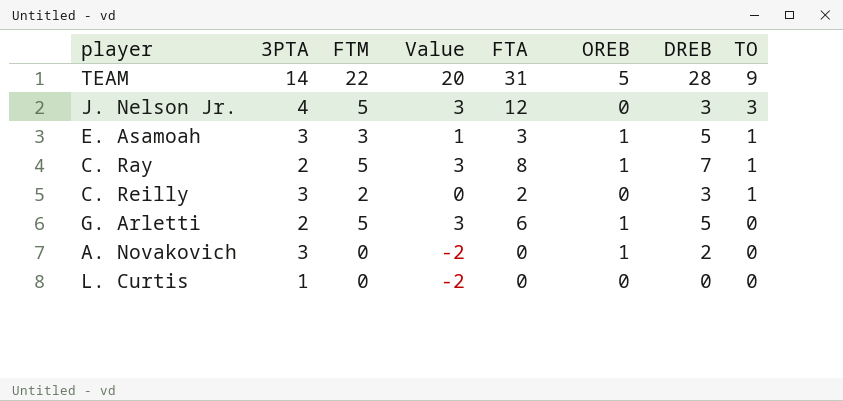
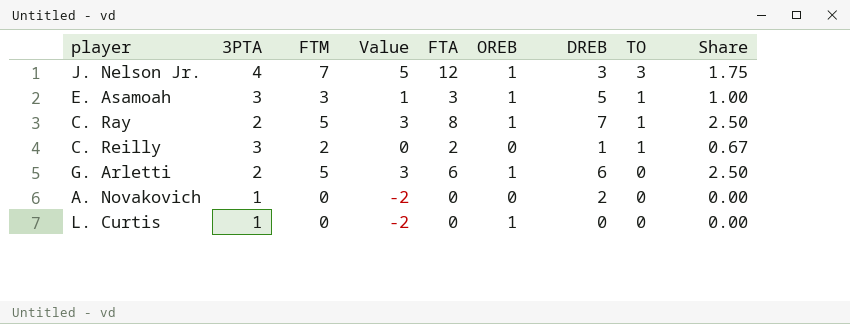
column Share | formula: none -> [FTM] / [3PTA]
row TEAM: 14 | 22 | 20 | 31 | 5 | 28 | 9 -> none
J. Nelson Jr. | FTM: 5 -> 7
J. Nelson Jr. | Value: 3 -> 5
J. Nelson Jr. | OREB: 0 -> 1
C. Reilly | DREB: 3 -> 1
G. Arletti | DREB: 5 -> 6
A. Novakovich | 3PTA: 3 -> 1
A. Novakovich | OREB: 1 -> 0
L. Curtis | OREB: 0 -> 1

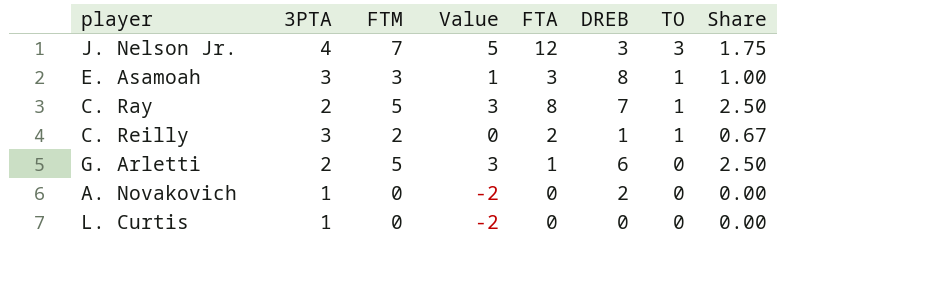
column OREB | position: 6 -> none
E. Asamoah | DREB: 5 -> 8
G. Arletti | FTA: 6 -> 1

